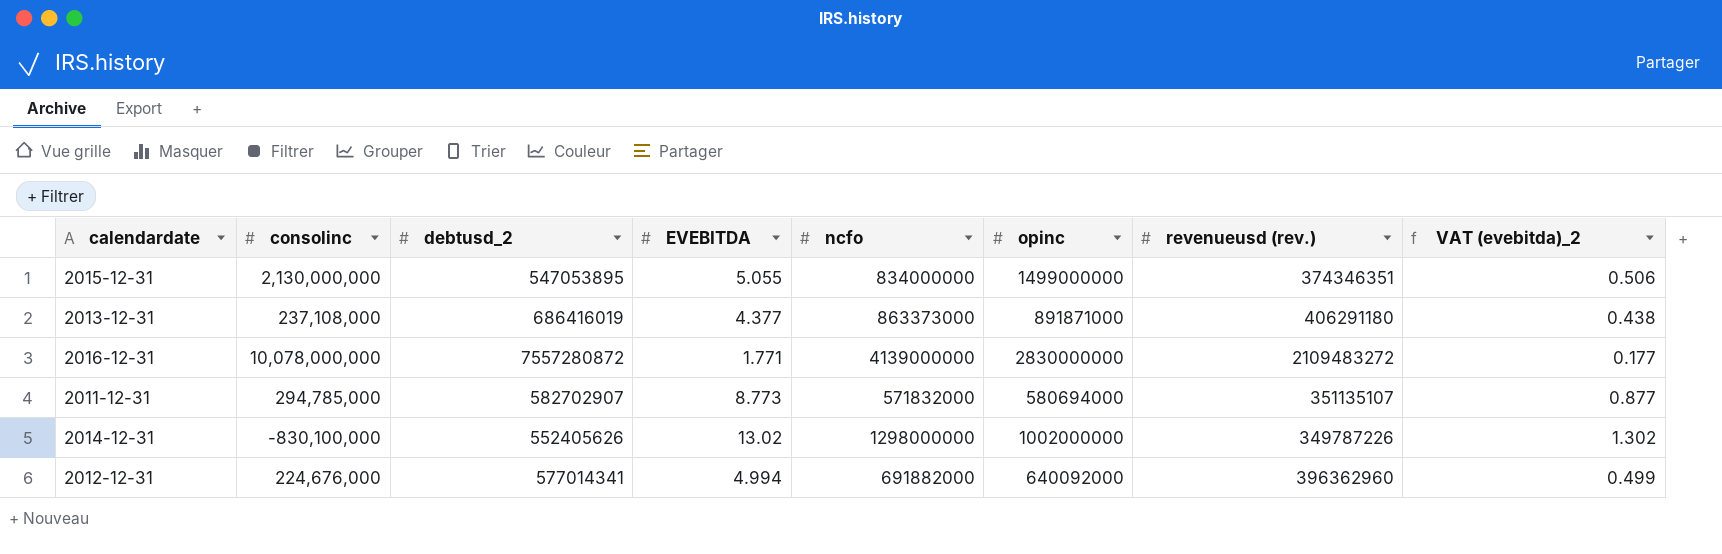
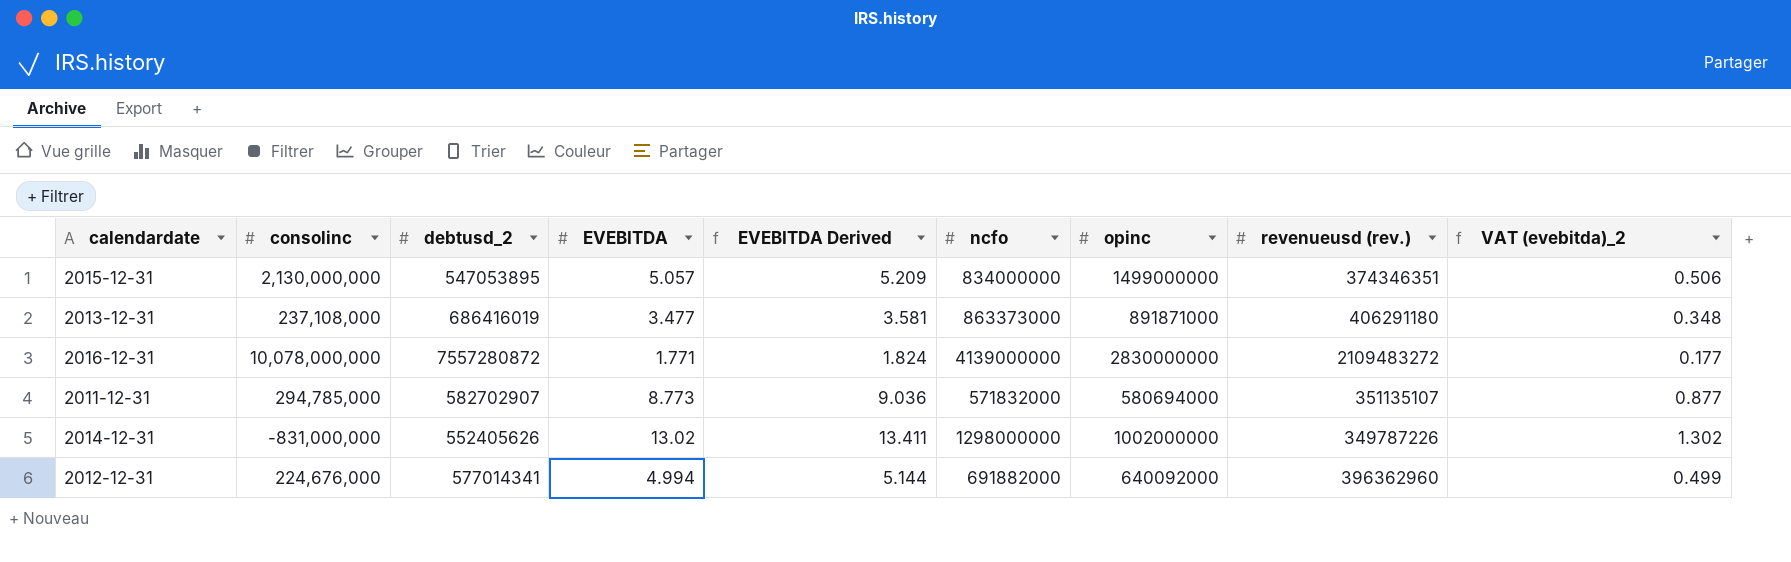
column EVEBITDA Derived | formula: none -> [EVEBITDA] * 1.03
2015-12-31 | EVEBITDA: 5.055 -> 5.057
2013-12-31 | EVEBITDA: 4.377 -> 3.477
2013-12-31 | VAT (evebitda)_2: 0.438 -> 0.348
2014-12-31 | consolinc: -830,100,000 -> -831,000,000

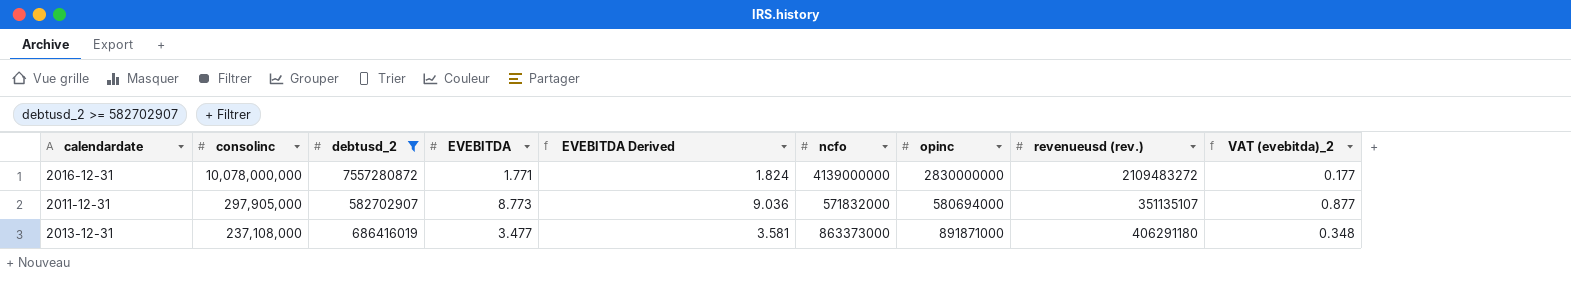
filter: none -> debtusd_2 >= 582702907
row order: none -> consolinc descending
2011-12-31 | consolinc: 294,785,000 -> 297,905,000

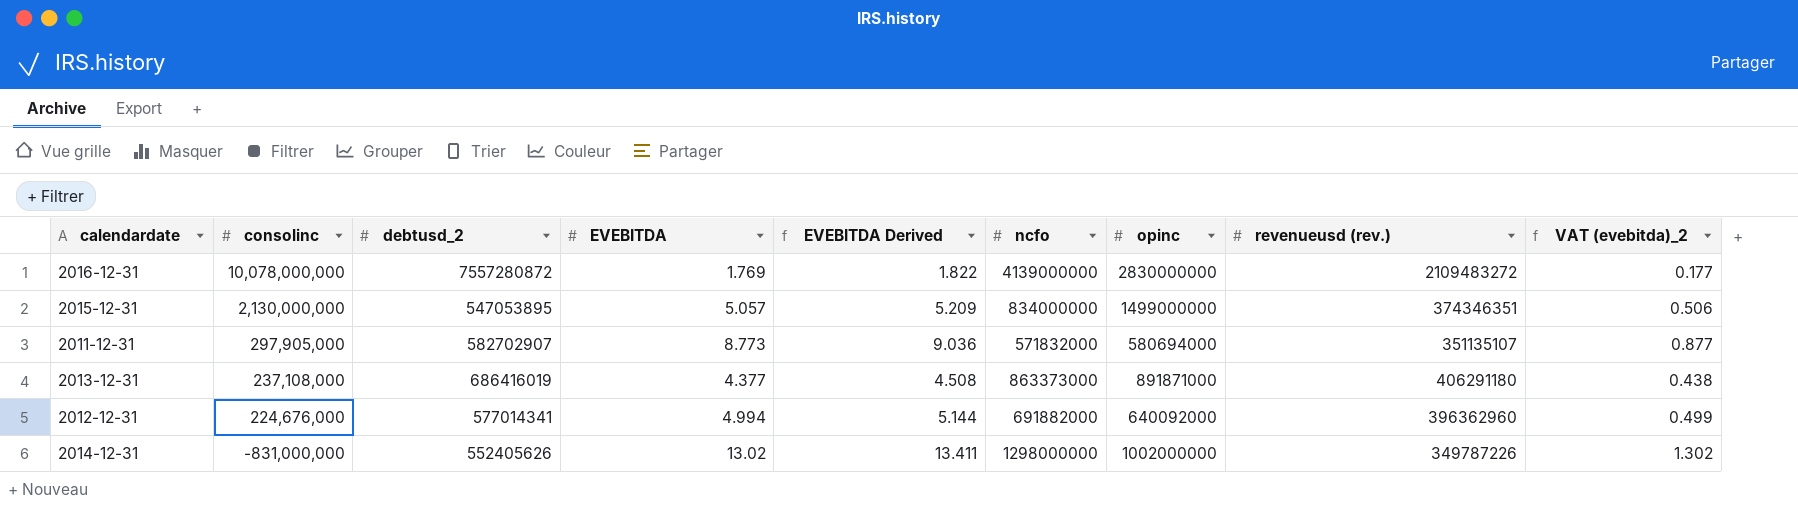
filter: debtusd_2 >= 582702907 -> none
2016-12-31 | EVEBITDA: 1.771 -> 1.769
2016-12-31 | EVEBITDA Derived: 1.824 -> 1.822
2013-12-31 | EVEBITDA: 3.477 -> 4.377
2013-12-31 | EVEBITDA Derived: 3.581 -> 4.508
2013-12-31 | VAT (evebitda)_2: 0.348 -> 0.438

